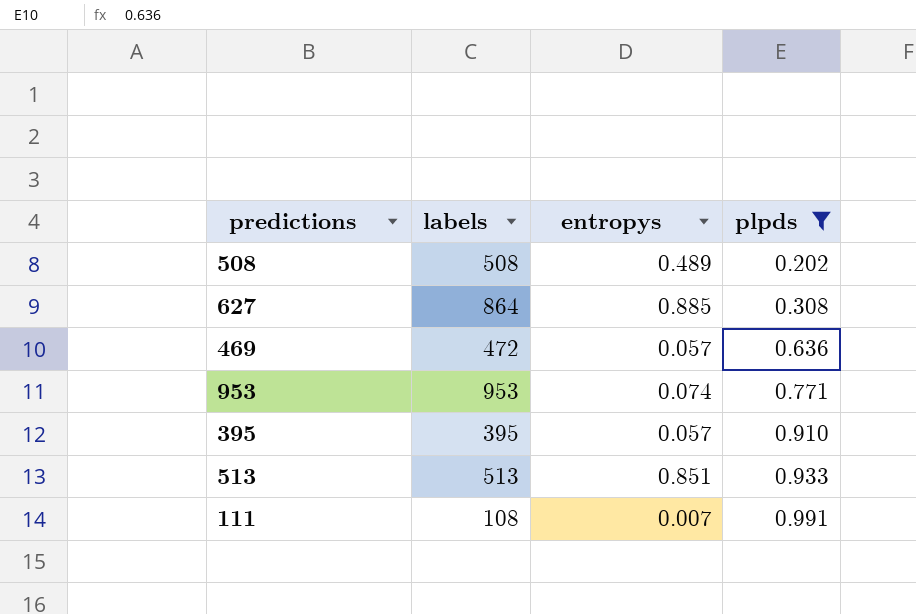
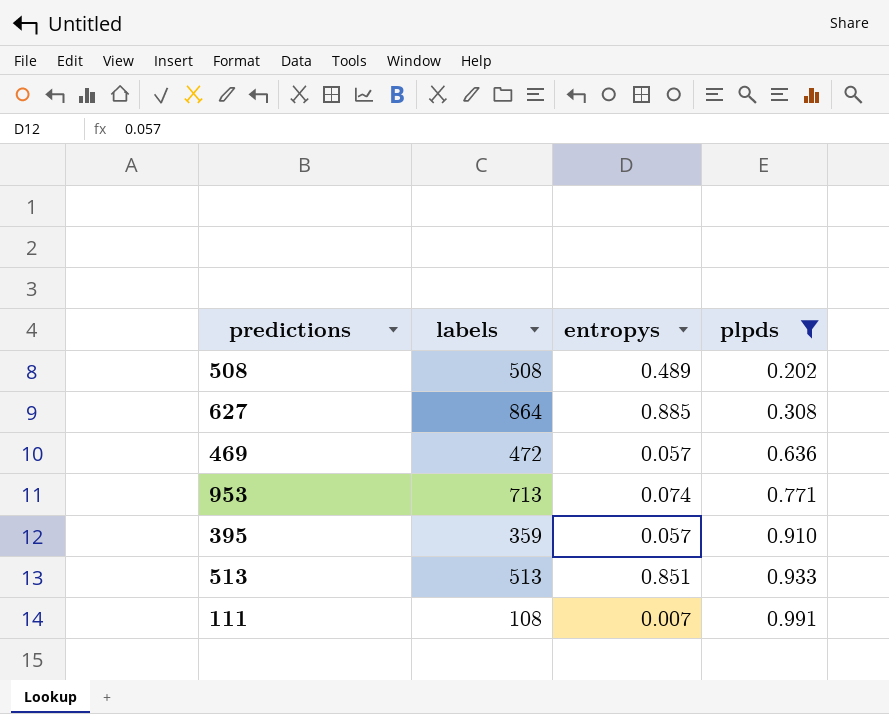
953 | labels: 953 -> 713
395 | labels: 395 -> 359

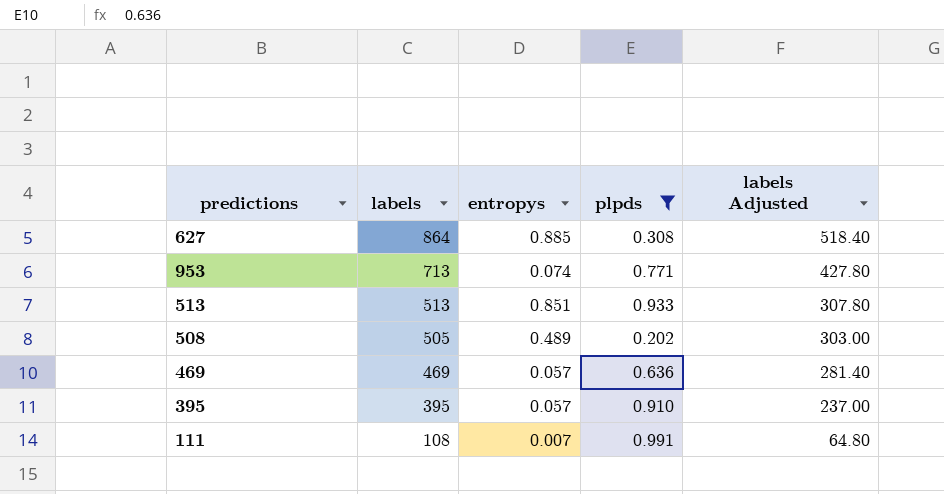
row order: plpds ascending -> labels descending
column labels Adjusted | formula: none -> [labels] * 0.6
508 | labels: 508 -> 505
469 | labels: 472 -> 469
395 | labels: 359 -> 395

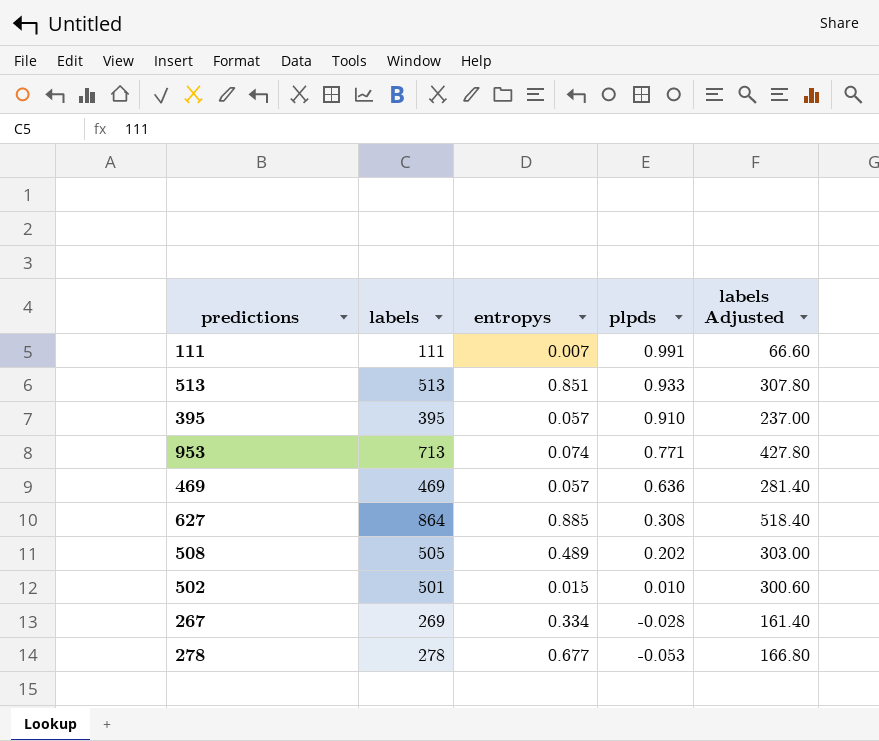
filter: plpds >= 0.202 -> none
row order: labels descending -> plpds descending
111 | labels: 108 -> 111
111 | labels Adjusted: 64.80 -> 66.60

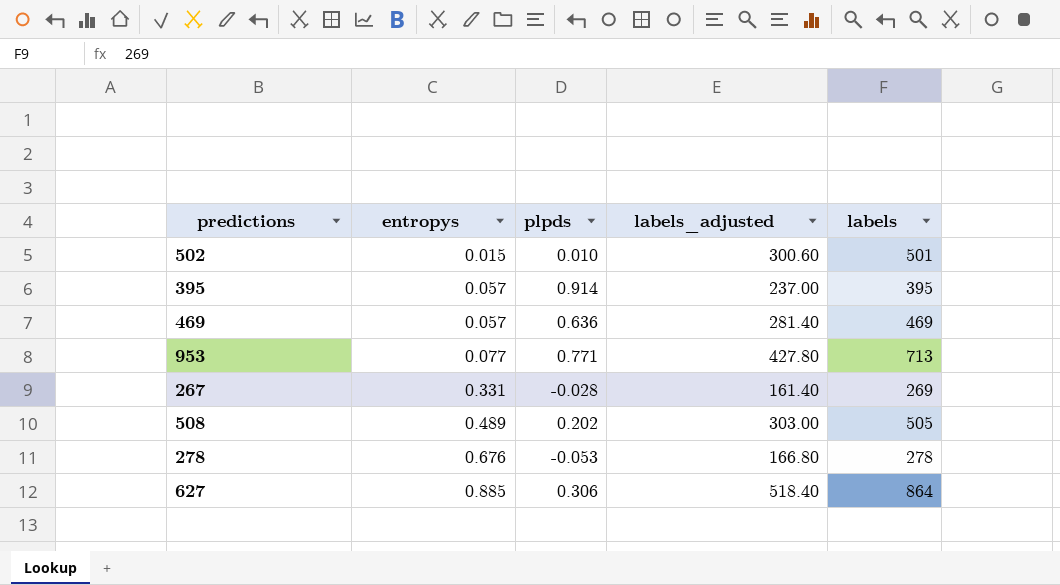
row order: plpds descending -> entropys ascending
column name: labels Adjusted -> labels_adjusted
column labels | position: 2 -> 5
row 111: 111 | 0.007 | 0.991 | 66.60 -> none
row 513: 513 | 0.851 | 0.933 | 307.80 -> none
395 | plpds: 0.910 -> 0.914
953 | entropys: 0.074 -> 0.077
267 | entropys: 0.334 -> 0.331
278 | entropys: 0.677 -> 0.676
627 | plpds: 0.308 -> 0.306

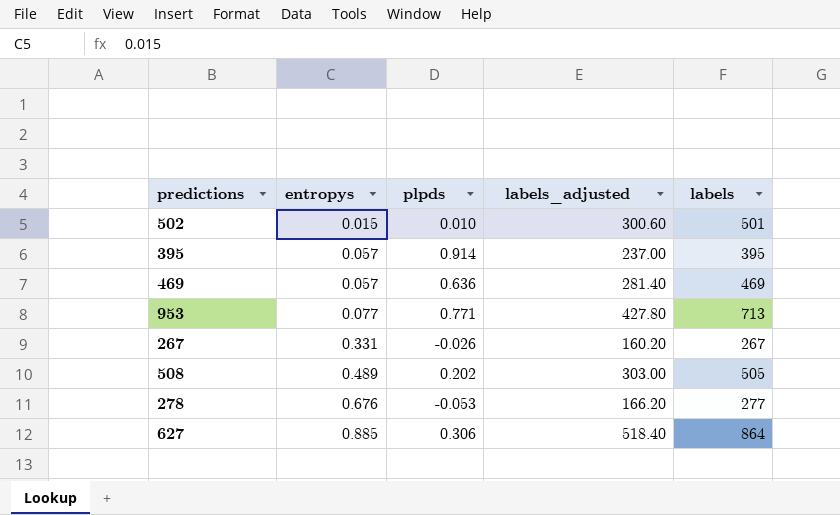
267 | plpds: -0.028 -> -0.026
267 | labels_adjusted: 161.40 -> 160.20
267 | labels: 269 -> 267
278 | labels_adjusted: 166.80 -> 166.20
278 | labels: 278 -> 277

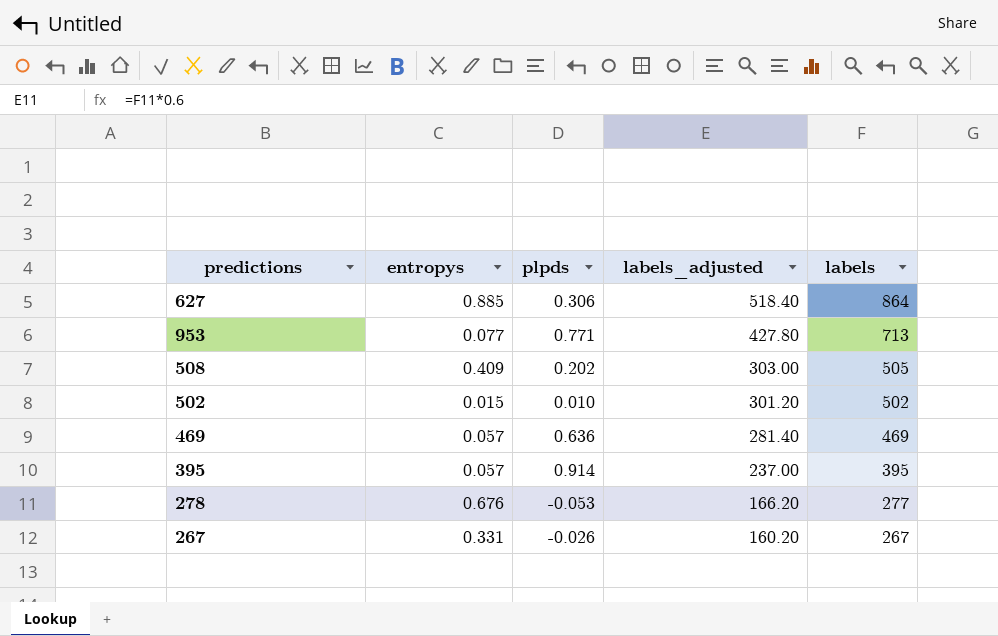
row order: entropys ascending -> labels_adjusted descending
508 | entropys: 0.489 -> 0.409
502 | labels_adjusted: 300.60 -> 301.20
502 | labels: 501 -> 502

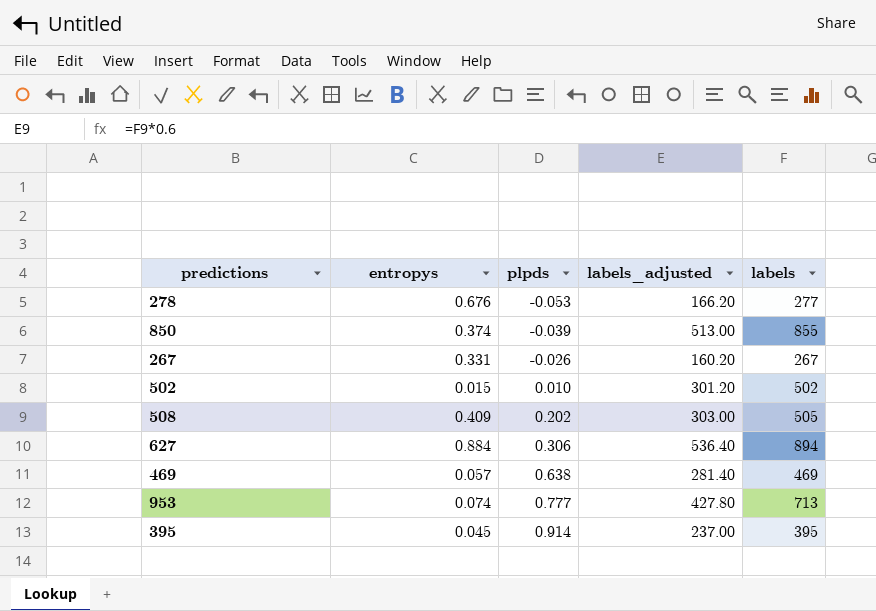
row order: labels_adjusted descending -> plpds ascending
row 850: none -> 0.374 | -0.039 | 513.00 | 855
627 | entropys: 0.885 -> 0.884
627 | labels_adjusted: 518.40 -> 536.40
627 | labels: 864 -> 894
469 | plpds: 0.636 -> 0.638
953 | entropys: 0.077 -> 0.074
953 | plpds: 0.771 -> 0.777
395 | entropys: 0.057 -> 0.045

